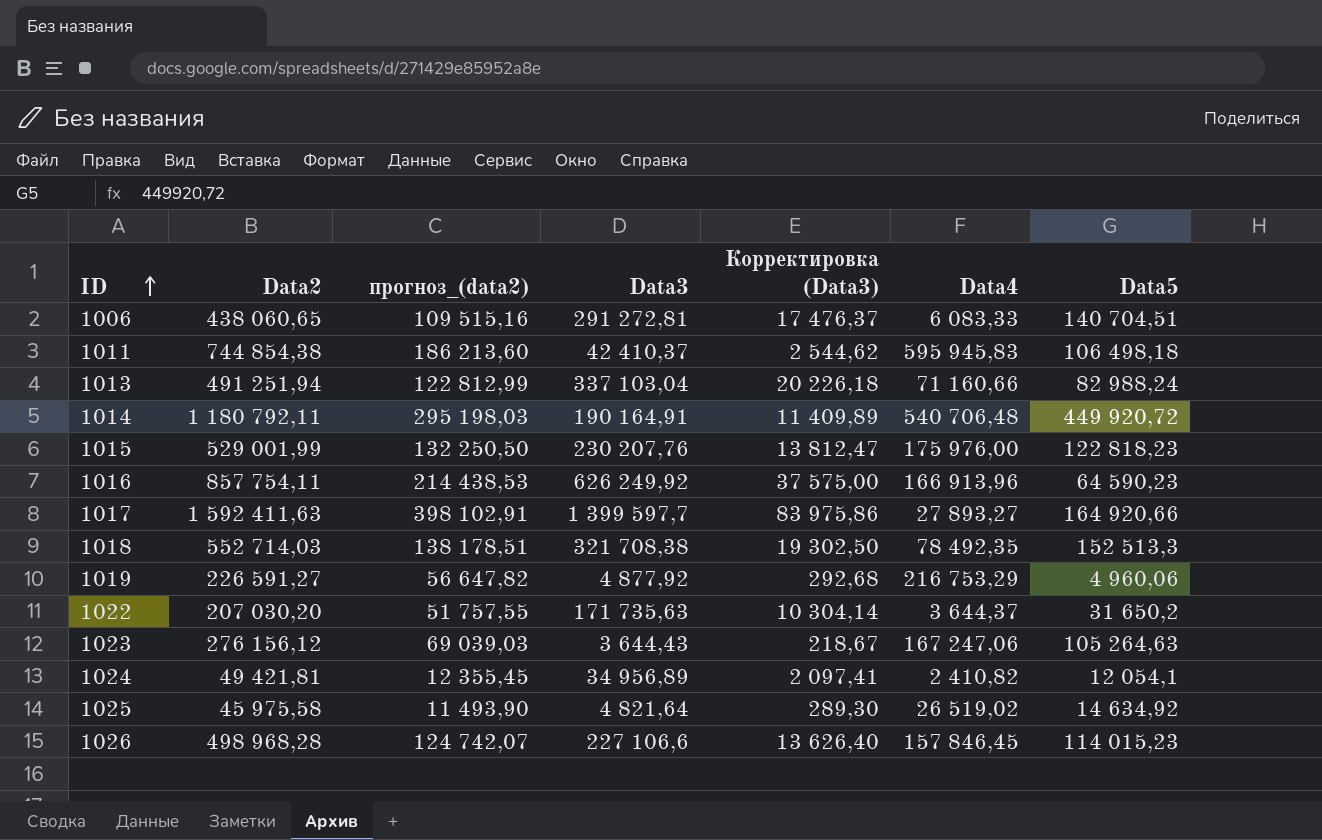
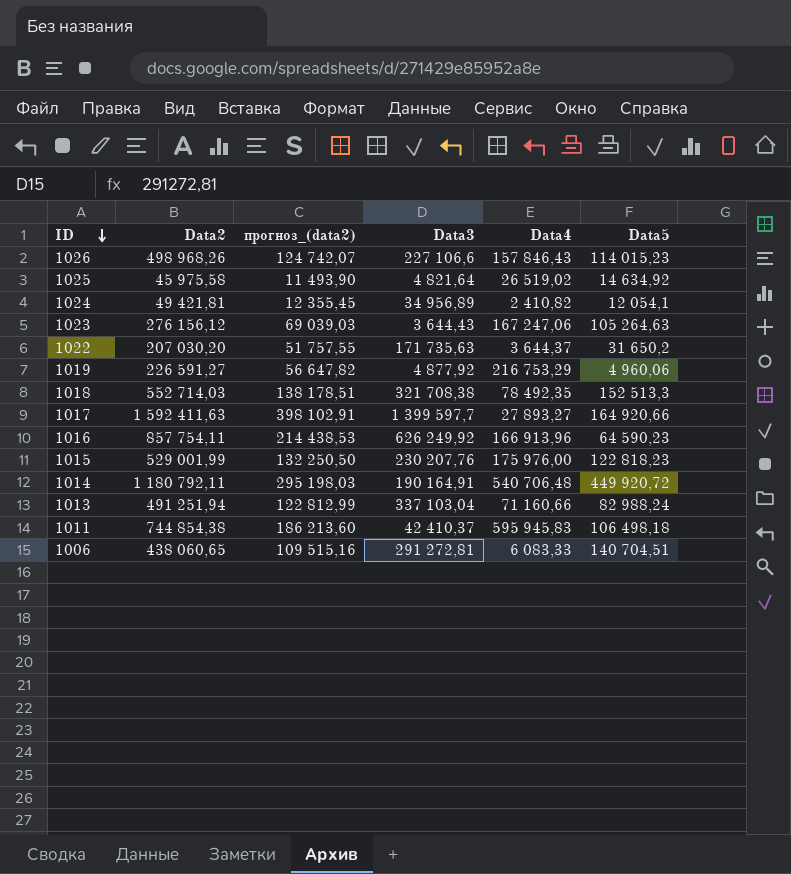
row order: ID ascending -> ID descending
column Корректировка (Data3) | formula: [Data3] * 0,06 -> none
1026 | Data2: 498 968,28 -> 498 968,26
1026 | Data4: 157 846,45 -> 157 846,43

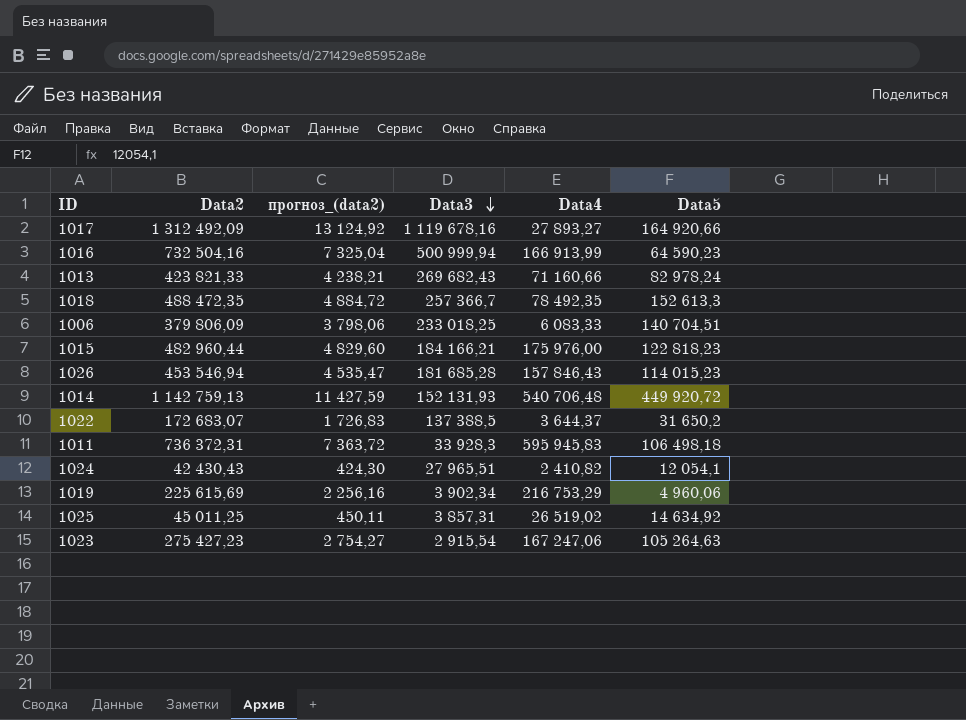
row order: ID descending -> Data3 descending
column прогноз_(data2) | formula: [Data2] * 0,25 -> [Data2] * 0,01
1017 | Data2: 1 592 411,63 -> 1 312 492,09
1017 | Data3: 1 399 597,7 -> 1 119 678,16
1016 | Data2: 857 754,11 -> 732 504,16
1016 | Data3: 626 249,92 -> 500 999,94
1016 | Data4: 166 913,96 -> 166 913,99
1013 | Data2: 491 251,94 -> 423 821,33
1013 | Data3: 337 103,04 -> 269 682,43
1013 | Data5: 82 988,24 -> 82 978,24
1018 | Data2: 552 714,03 -> 488 472,35
1018 | Data3: 321 708,38 -> 257 366,7
1018 | Data5: 152 513,3 -> 152 613,3
1006 | Data2: 438 060,65 -> 379 806,09
1006 | Data3: 291 272,81 -> 233 018,25
1015 | Data2: 529 001,99 -> 482 960,44
1015 | Data3: 230 207,76 -> 184 166,21
1026 | Data2: 498 968,26 -> 453 546,94
1026 | Data3: 227 106,6 -> 181 685,28
1014 | Data2: 1 180 792,11 -> 1 142 759,13
1014 | Data3: 190 164,91 -> 152 131,93
1022 | Data2: 207 030,20 -> 172 683,07
1022 | Data3: 171 735,63 -> 137 388,5
1011 | Data2: 744 854,38 -> 736 372,31
1011 | Data3: 42 410,37 -> 33 928,3
1024 | Data2: 49 421,81 -> 42 430,43
1024 | Data3: 34 956,89 -> 27 965,51
1019 | Data2: 226 591,27 -> 225 615,69
1019 | Data3: 4 877,92 -> 3 902,34
1025 | Data2: 45 975,58 -> 45 011,25
1025 | Data3: 4 821,64 -> 3 857,31
1023 | Data2: 276 156,12 -> 275 427,23
1023 | Data3: 3 644,43 -> 2 915,54

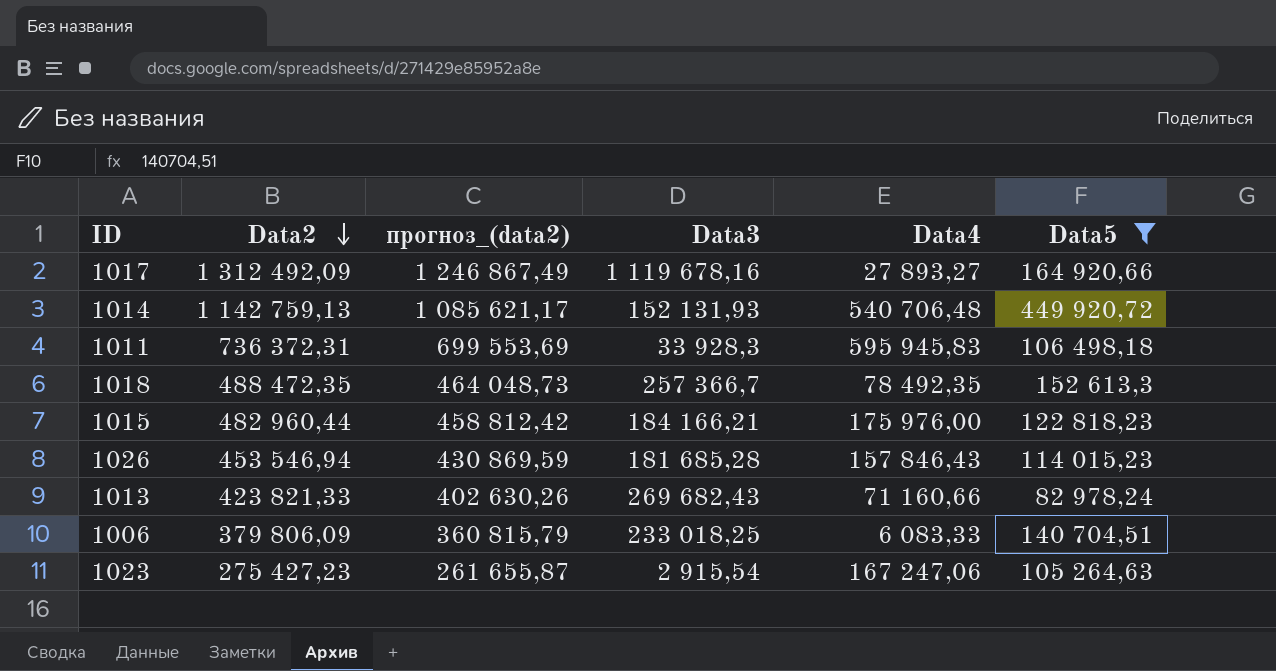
filter: none -> Data5 >= 82 978,24
row order: Data3 descending -> Data2 descending
column прогноз_(data2) | formula: [Data2] * 0,01 -> [Data2] * 0,95

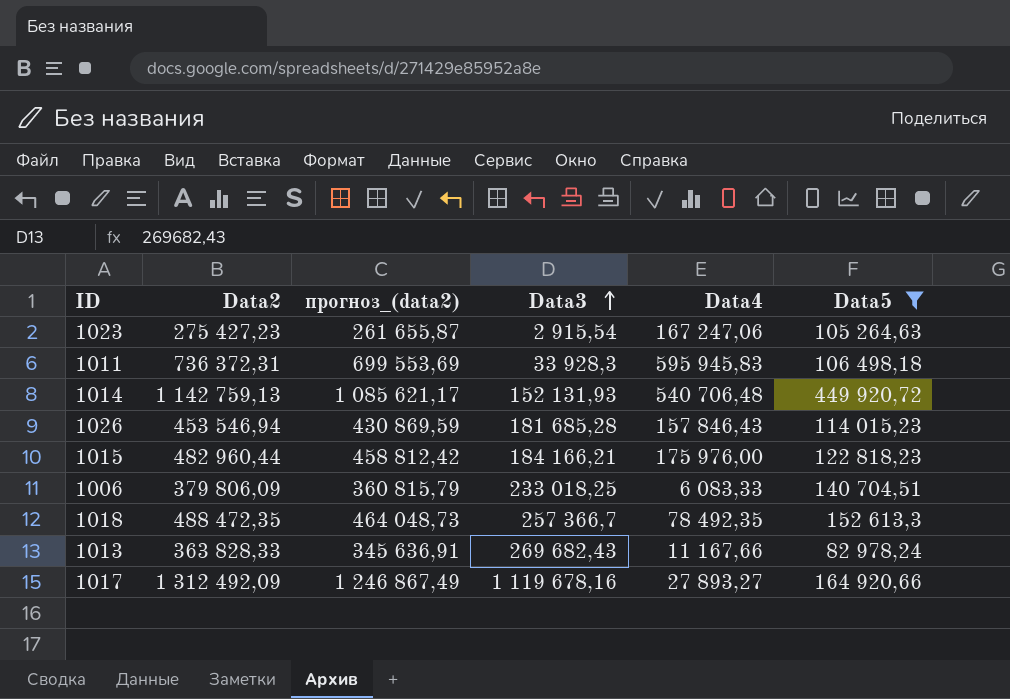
row order: Data2 descending -> Data3 ascending
1013 | Data2: 423 821,33 -> 363 828,33
1013 | прогноз_(data2): 402 630,26 -> 345 636,91
1013 | Data4: 71 160,66 -> 11 167,66

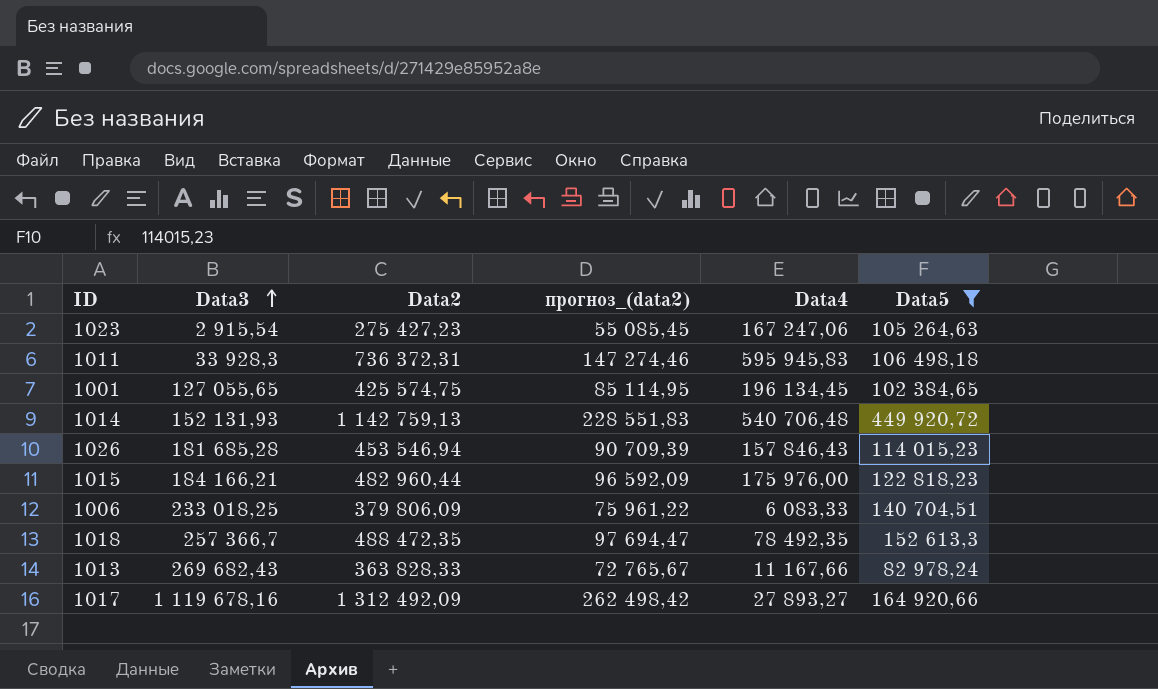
column Data3 | position: 4 -> 2
column прогноз_(data2) | formula: [Data2] * 0,95 -> [Data2] * 0,2
row 1001: none -> 127 055,65 | 425 574,75 | 85 114,95 | 196 134,45 | 102 384,65

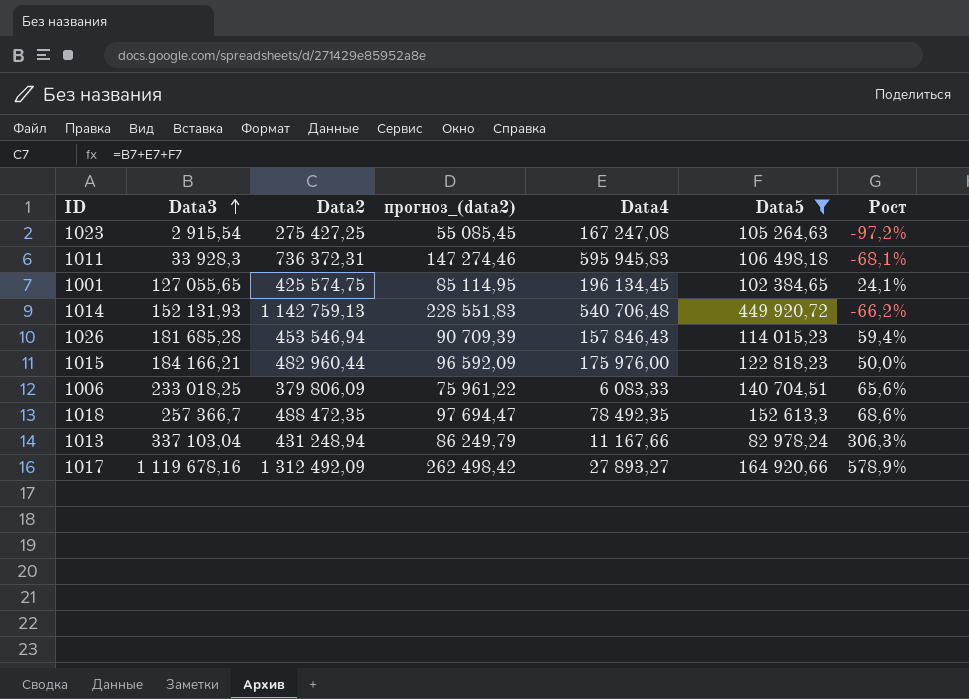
column Рост | formula: none -> ([Data3] - [Data5]) / [Data5]
1023 | Data2: 275 427,23 -> 275 427,25
1023 | Data4: 167 247,06 -> 167 247,08
1013 | Data3: 269 682,43 -> 337 103,04
1013 | Data2: 363 828,33 -> 431 248,94
1013 | прогноз_(data2): 72 765,67 -> 86 249,79

